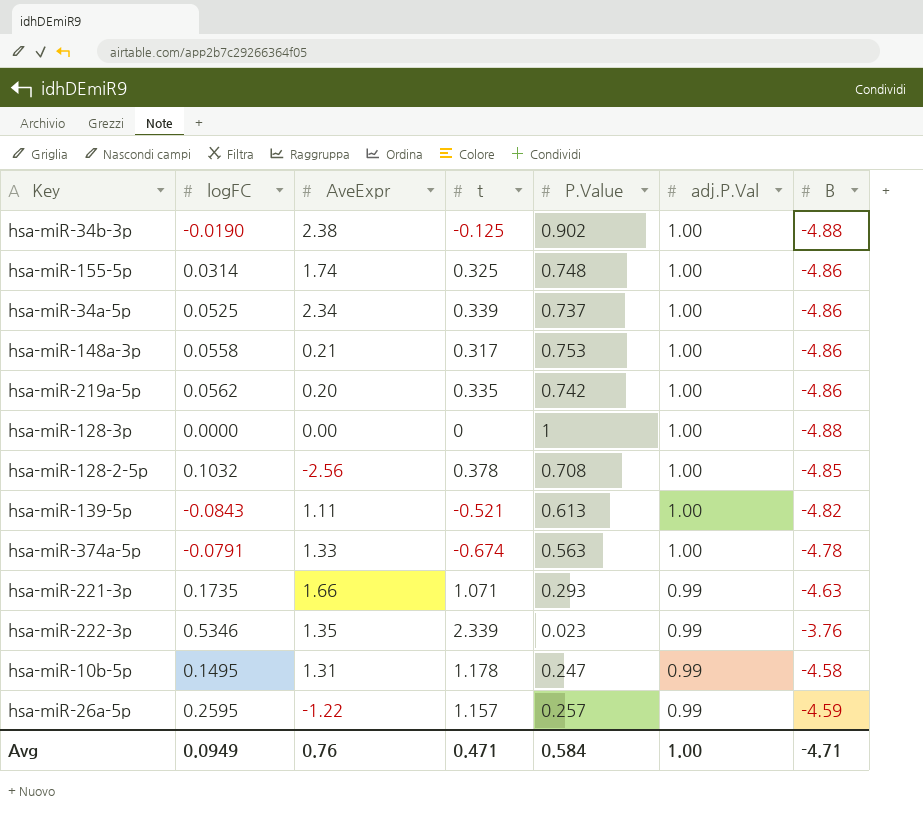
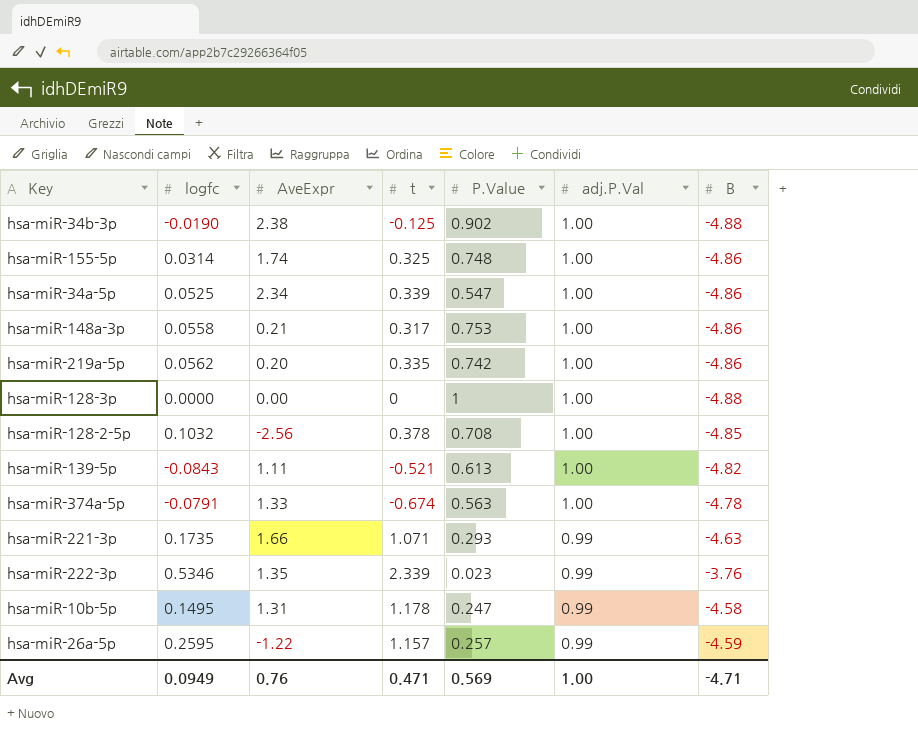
column name: logFC -> logfc
hsa-miR-34a-5p | P.Value: 0.737 -> 0.547
Avg | P.Value: 0.584 -> 0.569

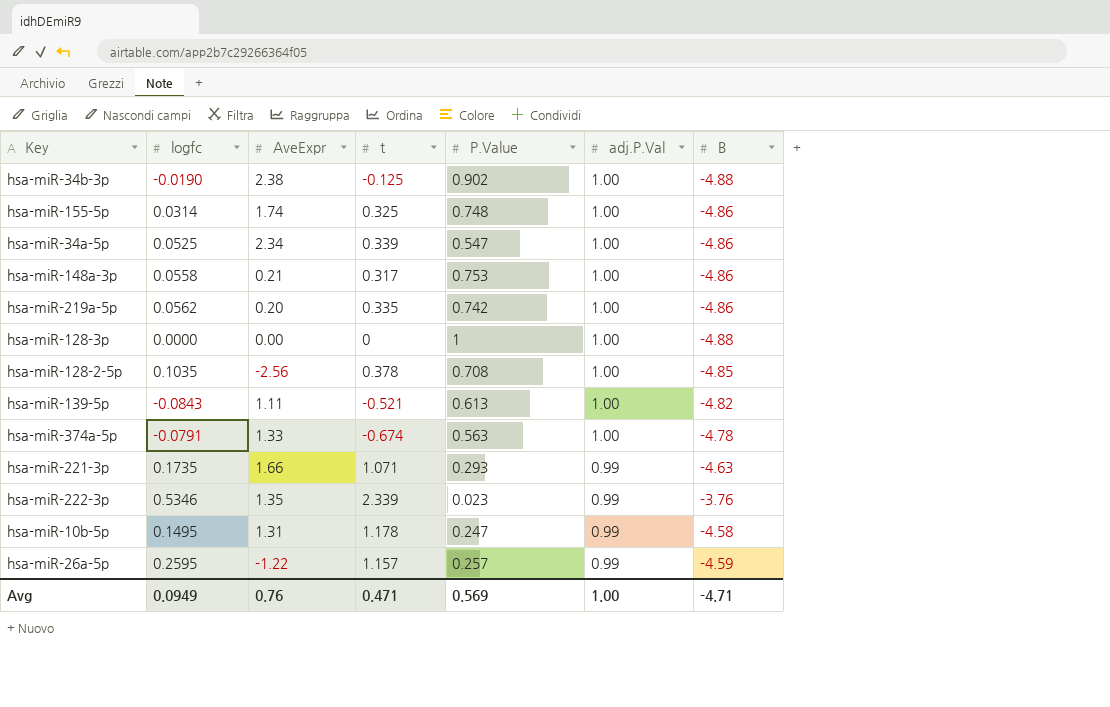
hsa-miR-128-2-5p | logfc: 0.1032 -> 0.1035

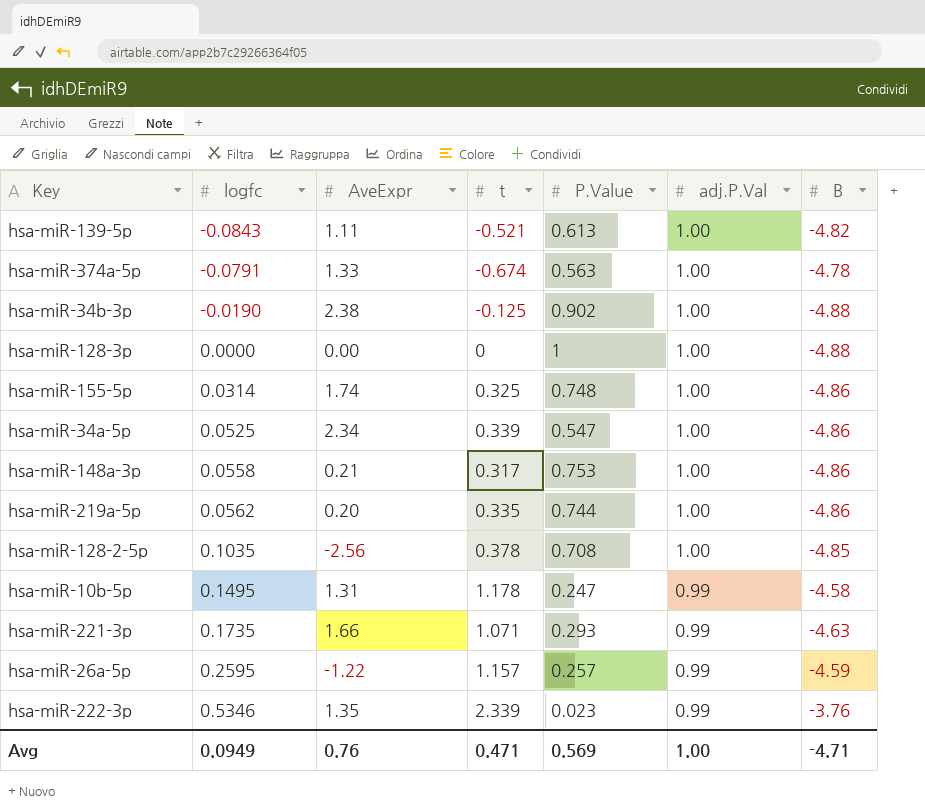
row order: adj.P.Val descending -> logfc ascending
hsa-miR-219a-5p | P.Value: 0.742 -> 0.744

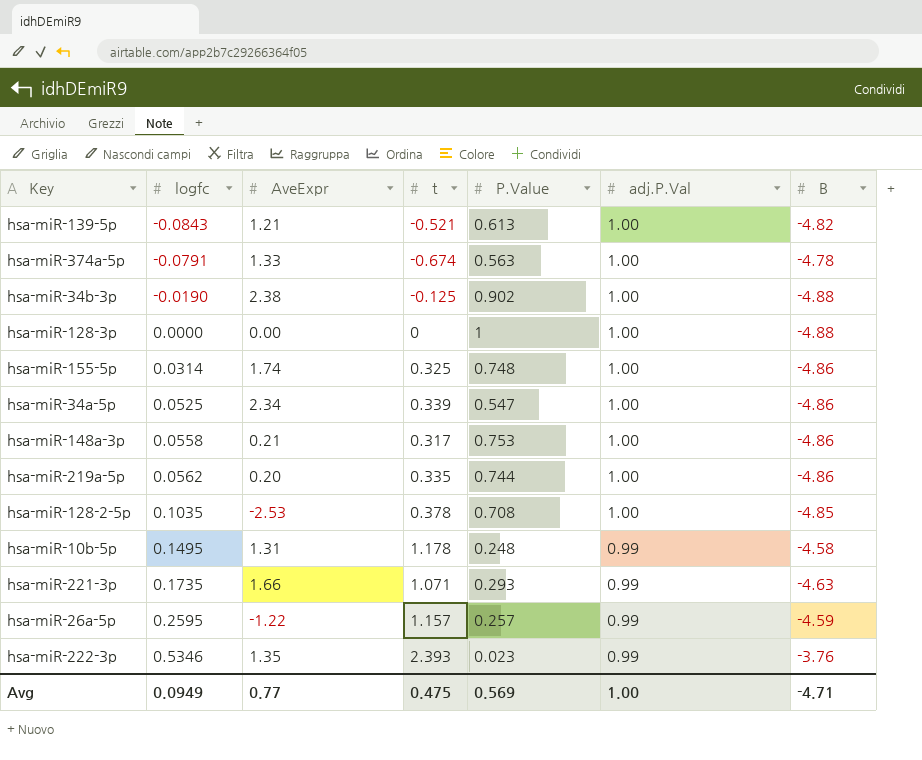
hsa-miR-139-5p | AveExpr: 1.11 -> 1.21
hsa-miR-128-2-5p | AveExpr: -2.56 -> -2.53
hsa-miR-10b-5p | P.Value: 0.247 -> 0.248
hsa-miR-222-3p | t: 2.339 -> 2.393
Avg | AveExpr: 0.76 -> 0.77
Avg | t: 0.471 -> 0.475

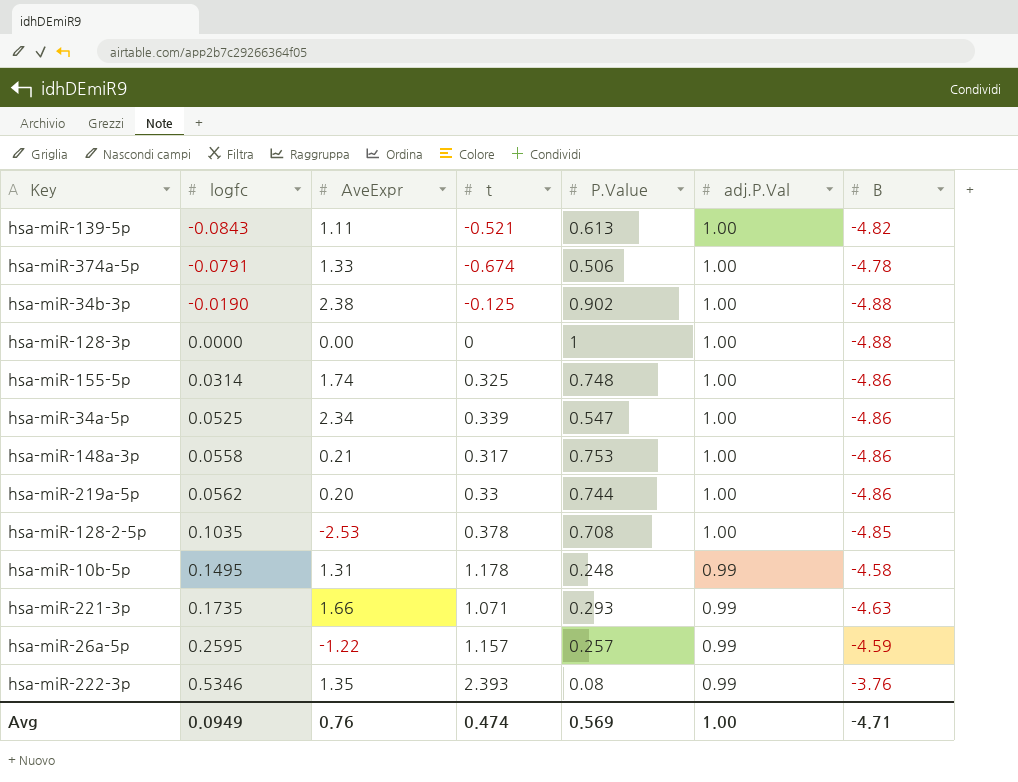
hsa-miR-139-5p | AveExpr: 1.21 -> 1.11
hsa-miR-374a-5p | P.Value: 0.563 -> 0.506
hsa-miR-219a-5p | t: 0.335 -> 0.33
hsa-miR-222-3p | P.Value: 0.023 -> 0.08
Avg | AveExpr: 0.77 -> 0.76
Avg | t: 0.475 -> 0.474

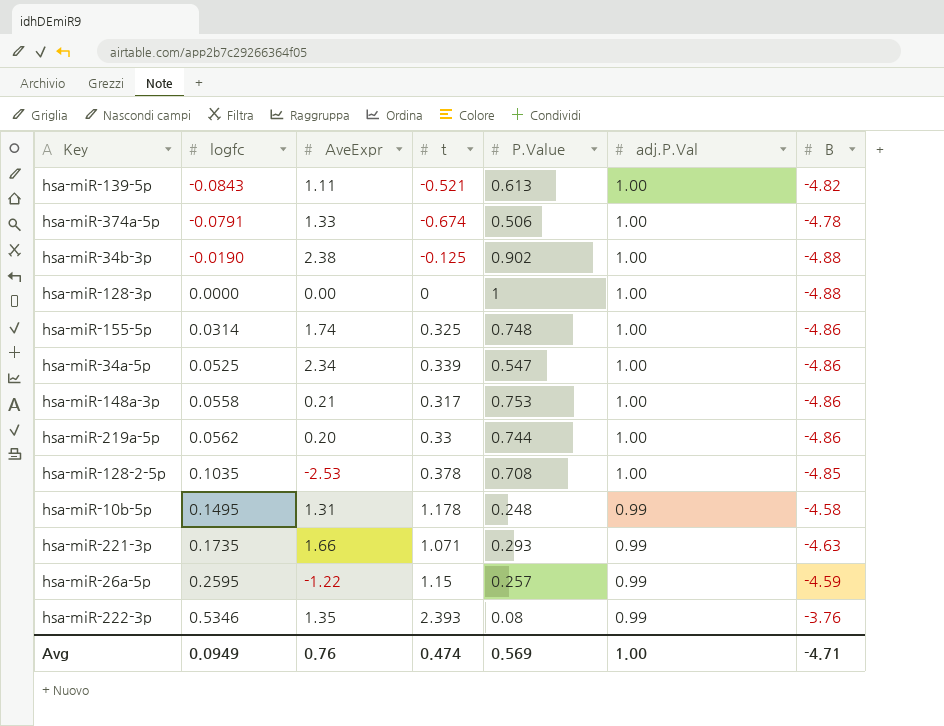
hsa-miR-26a-5p | t: 1.157 -> 1.15

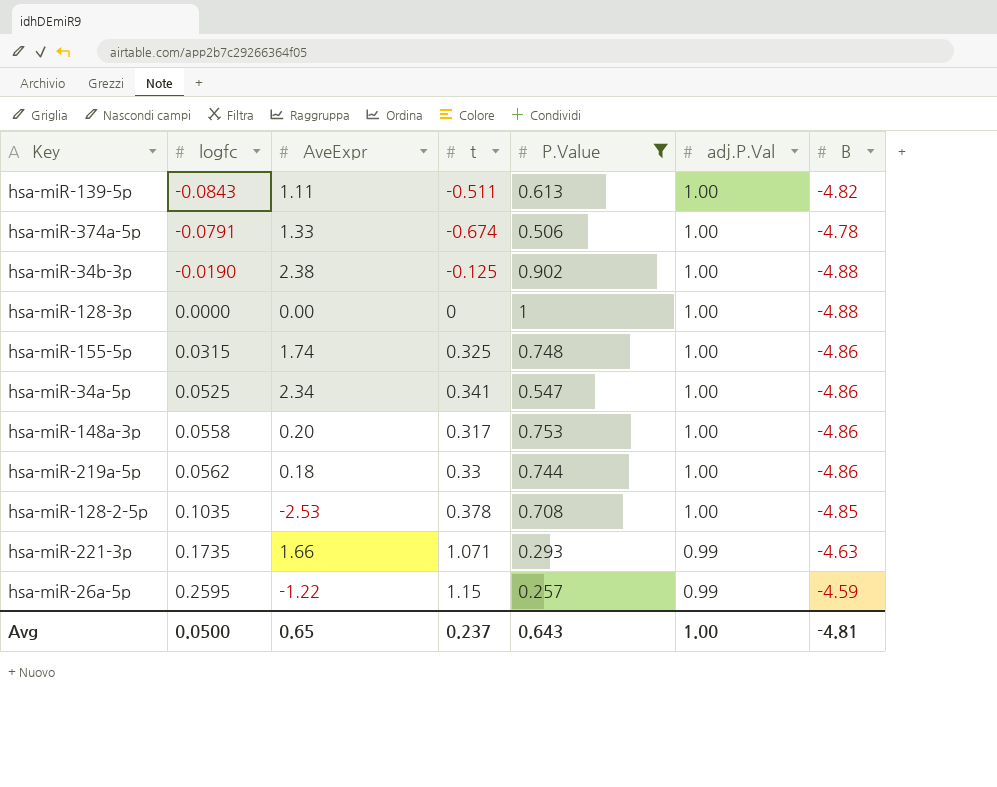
filter: none -> P.Value >= 0.257
hsa-miR-139-5p | t: -0.521 -> -0.511
hsa-miR-155-5p | logfc: 0.0314 -> 0.0315
hsa-miR-34a-5p | t: 0.339 -> 0.341
hsa-miR-148a-3p | AveExpr: 0.21 -> 0.20
hsa-miR-219a-5p | AveExpr: 0.20 -> 0.18
Avg | logfc: 0.0949 -> 0.0500
Avg | AveExpr: 0.76 -> 0.65
Avg | t: 0.474 -> 0.237
Avg | P.Value: 0.569 -> 0.643
Avg | B: -4.71 -> -4.81

